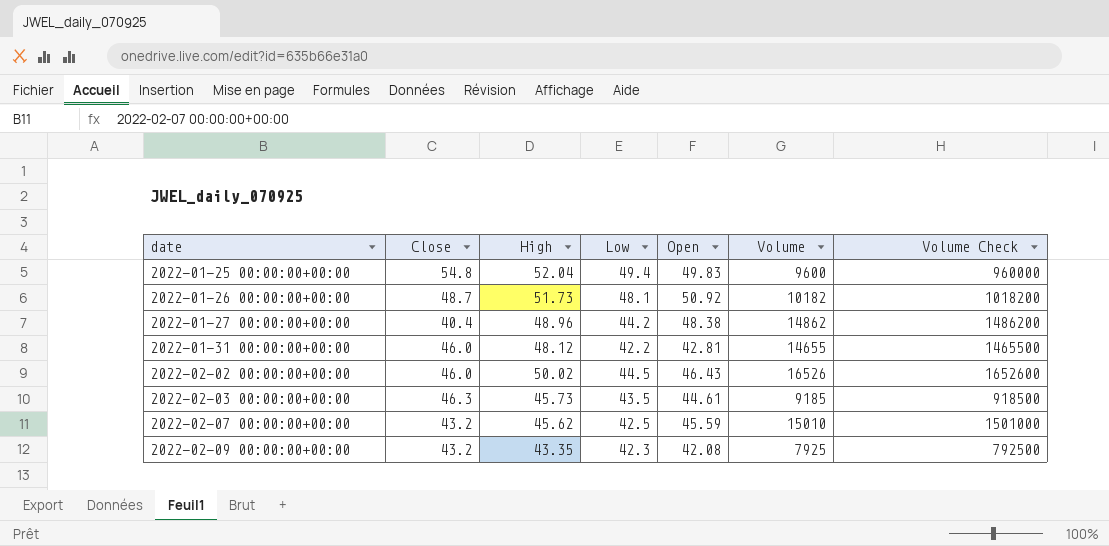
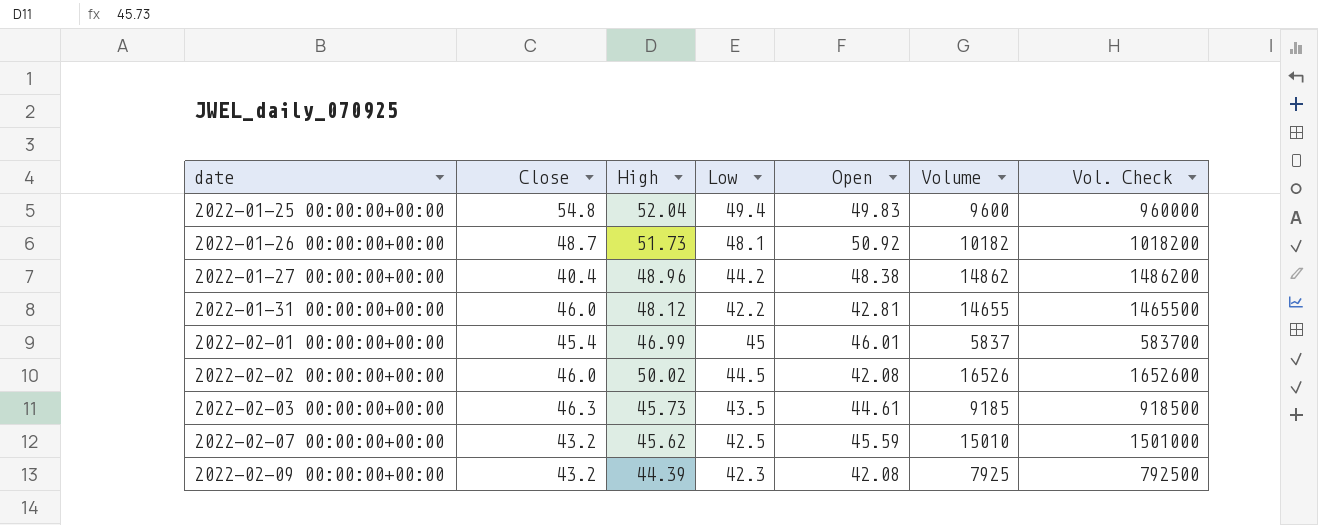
column name: Volume Check -> Vol. Check
row 2022-02-01 00:00:00+00:00: none -> 45.4 | 46.99 | 45 | 46.01 | 5837 | 583700
2022-02-02 00:00:00+00:00 | Open: 46.43 -> 42.08
2022-02-09 00:00:00+00:00 | High: 43.35 -> 44.39

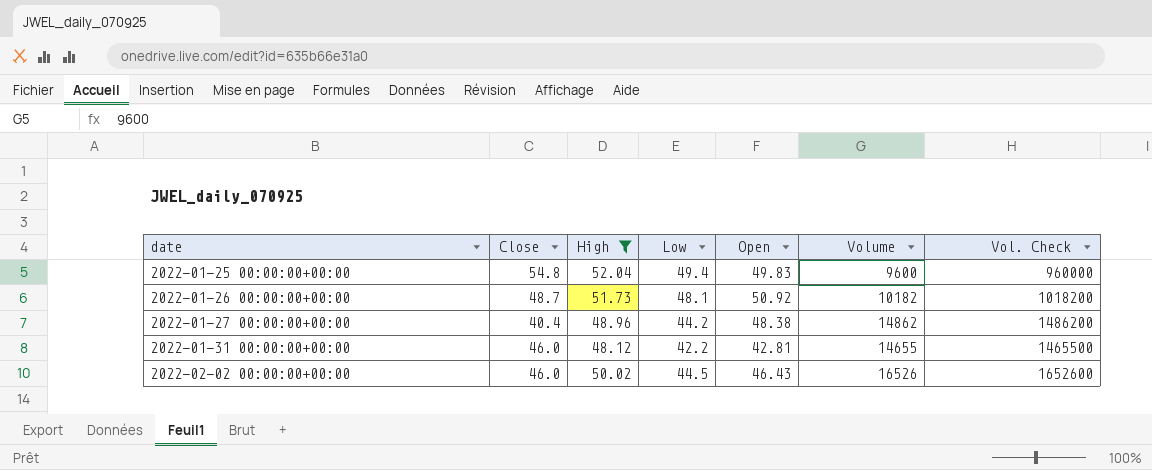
filter: none -> High >= 48.12
2022-02-02 00:00:00+00:00 | Open: 42.08 -> 46.43

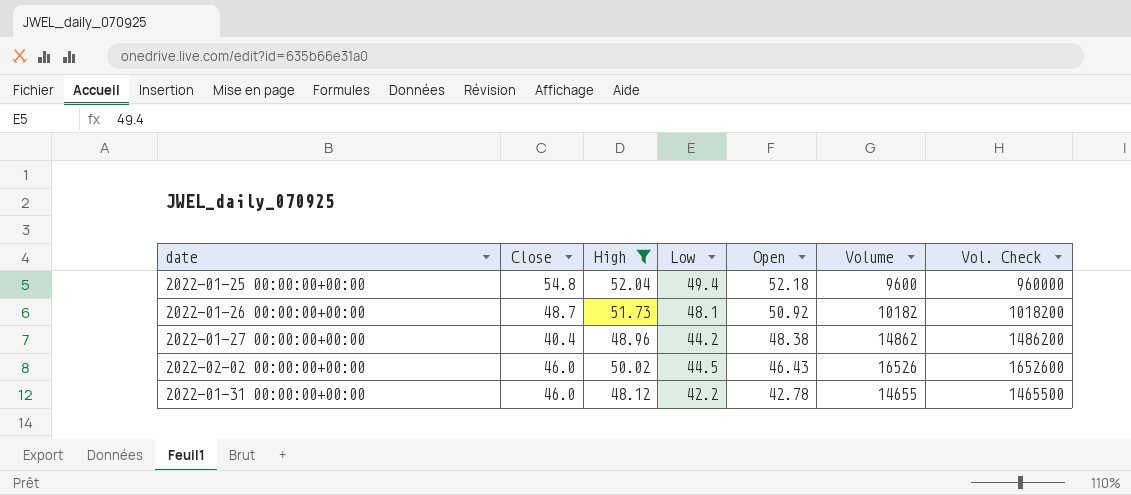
row order: date ascending -> Open descending
2022-01-25 00:00:00+00:00 | Open: 49.83 -> 52.18
2022-01-31 00:00:00+00:00 | Open: 42.81 -> 42.78

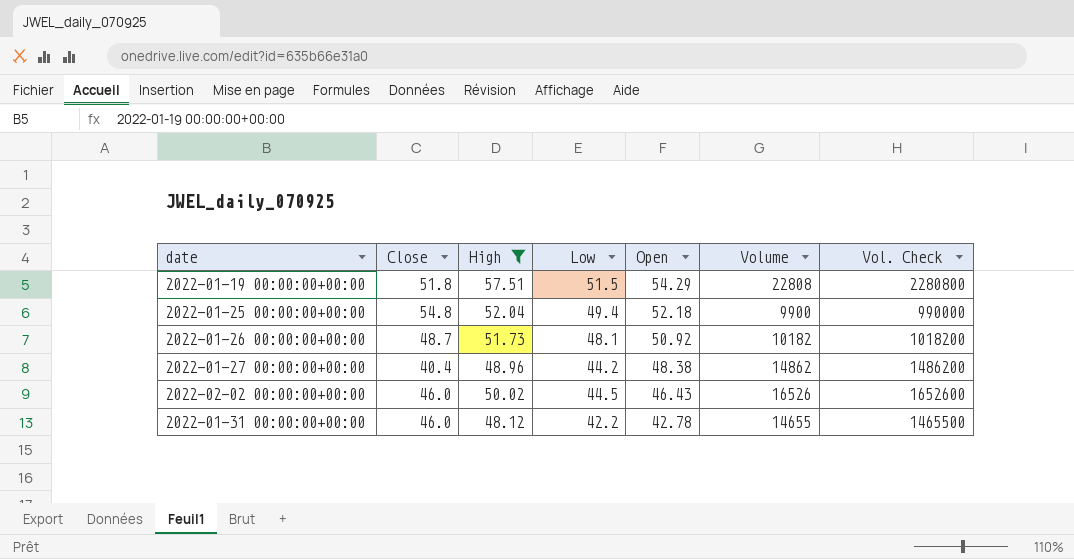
row 2022-01-19 00:00:00+00:00: none -> 51.8 | 57.51 | 51.5 | 54.29 | 22808 | 2280800
2022-01-25 00:00:00+00:00 | Volume: 9600 -> 9900
2022-01-25 00:00:00+00:00 | Vol. Check: 960000 -> 990000

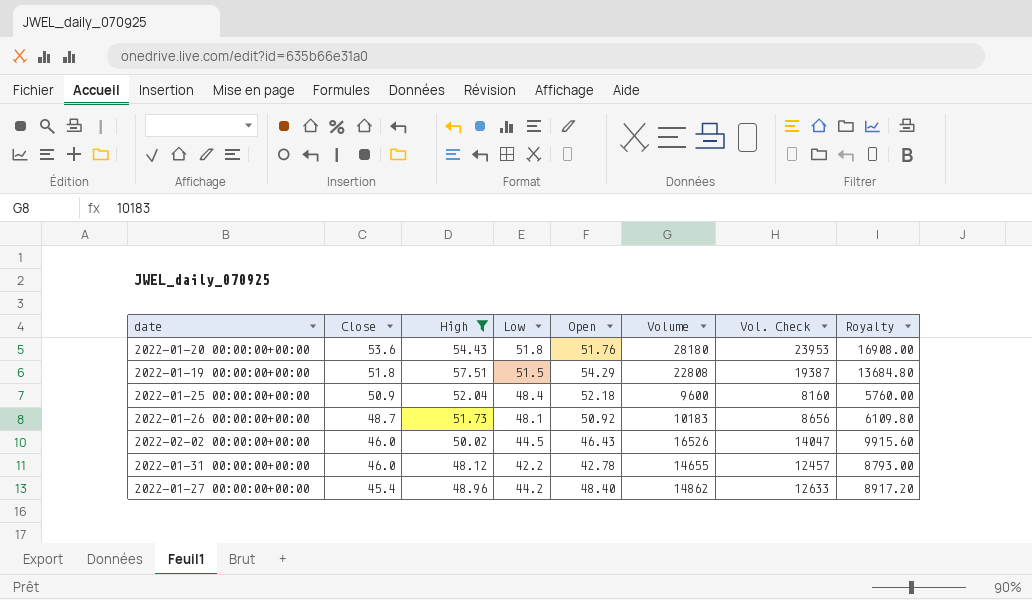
row order: Open descending -> Close descending
column Vol. Check | formula: [Volume] * 100 -> [Volume] * 0.85
column Royalty | formula: none -> [Volume] * 0.6
row 2022-01-20 00:00:00+00:00: none -> 53.6 | 54.43 | 51.8 | 51.76 | 28180 | 23953 | 16908.00
2022-01-25 00:00:00+00:00 | Close: 54.8 -> 50.9
2022-01-25 00:00:00+00:00 | Low: 49.4 -> 48.4
2022-01-25 00:00:00+00:00 | Volume: 9900 -> 9600
2022-01-26 00:00:00+00:00 | Volume: 10182 -> 10183
2022-01-27 00:00:00+00:00 | Close: 40.4 -> 45.4
2022-01-27 00:00:00+00:00 | Open: 48.38 -> 48.40

